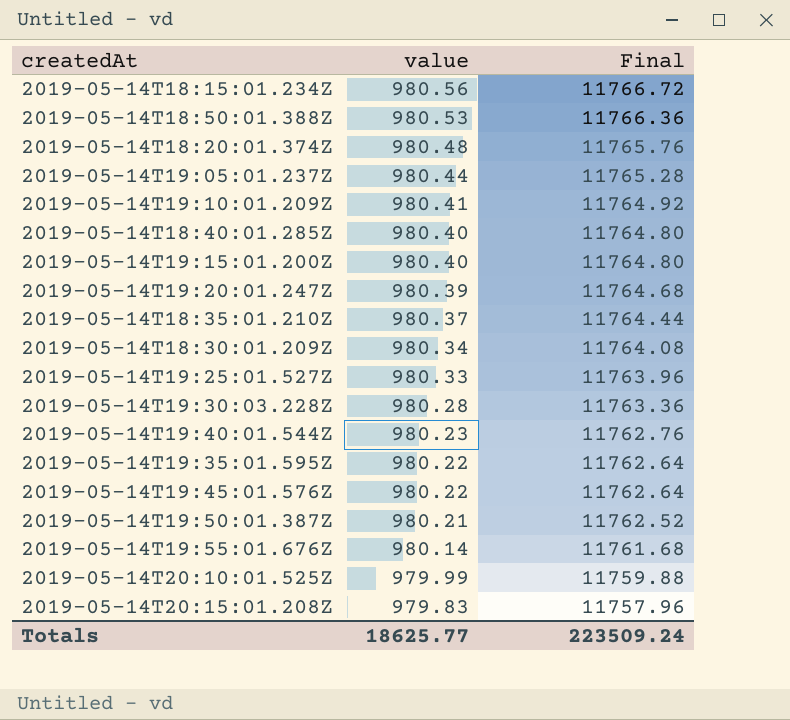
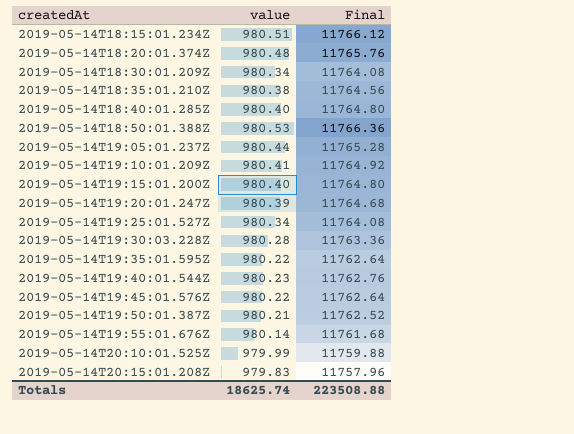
row order: value descending -> createdAt ascending
2019-05-14T18:15:01.234Z | value: 980.56 -> 980.51
2019-05-14T18:15:01.234Z | Final: 11766.72 -> 11766.12
2019-05-14T18:35:01.210Z | value: 980.37 -> 980.38
2019-05-14T18:35:01.210Z | Final: 11764.44 -> 11764.56
2019-05-14T19:25:01.527Z | value: 980.33 -> 980.34
2019-05-14T19:25:01.527Z | Final: 11763.96 -> 11764.08
Totals | value: 18625.77 -> 18625.74
Totals | Final: 223509.24 -> 223508.88

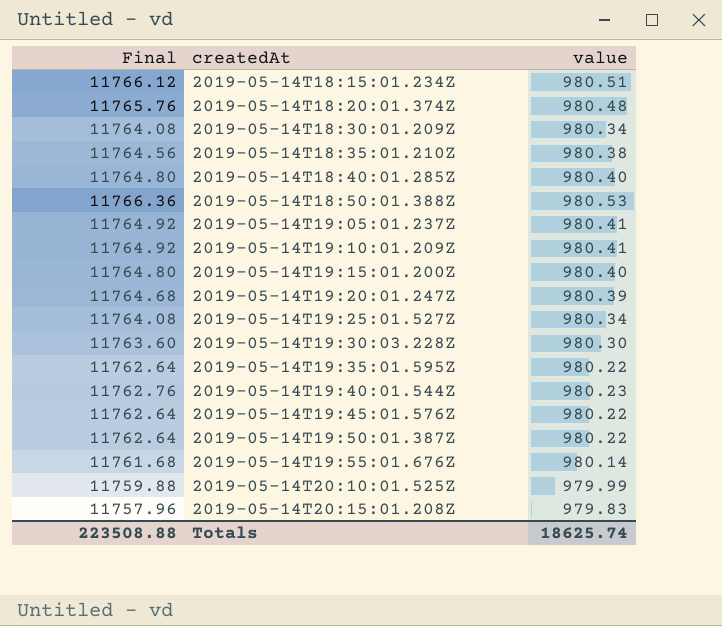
column Final | position: 3 -> 1
2019-05-14T19:05:01.237Z | Final: 11765.28 -> 11764.92
2019-05-14T19:05:01.237Z | value: 980.44 -> 980.41
2019-05-14T19:30:03.228Z | Final: 11763.36 -> 11763.60
2019-05-14T19:30:03.228Z | value: 980.28 -> 980.30
2019-05-14T19:50:01.387Z | Final: 11762.52 -> 11762.64
2019-05-14T19:50:01.387Z | value: 980.21 -> 980.22

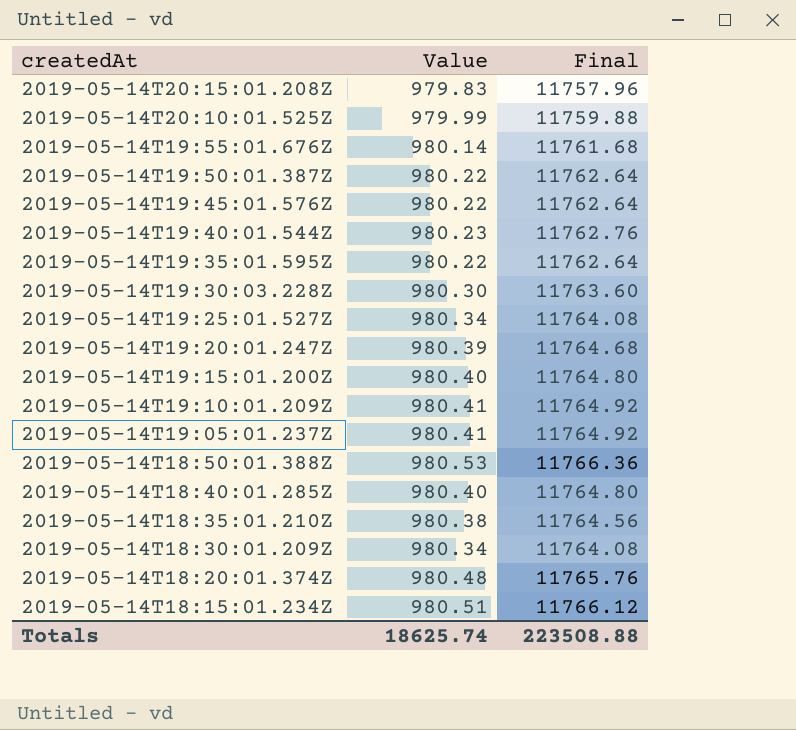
row order: createdAt ascending -> createdAt descending
column name: value -> Value
column Final | position: 1 -> 3

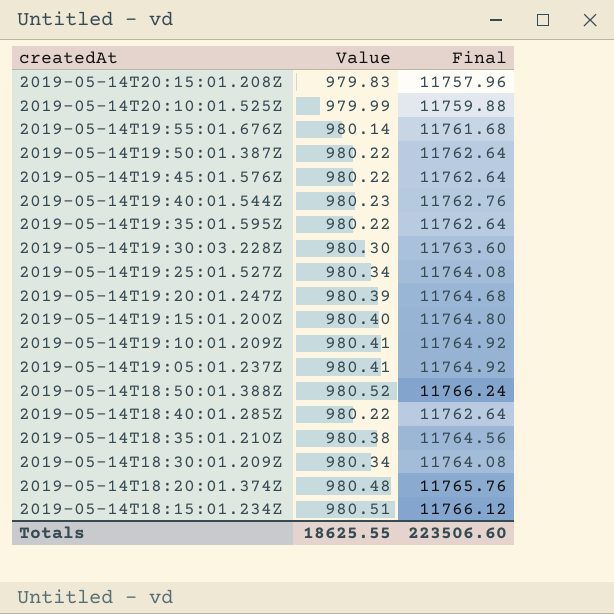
2019-05-14T18:50:01.388Z | Value: 980.53 -> 980.52
2019-05-14T18:50:01.388Z | Final: 11766.36 -> 11766.24
2019-05-14T18:40:01.285Z | Value: 980.40 -> 980.22
2019-05-14T18:40:01.285Z | Final: 11764.80 -> 11762.64
Totals | Value: 18625.74 -> 18625.55
Totals | Final: 223508.88 -> 223506.60

